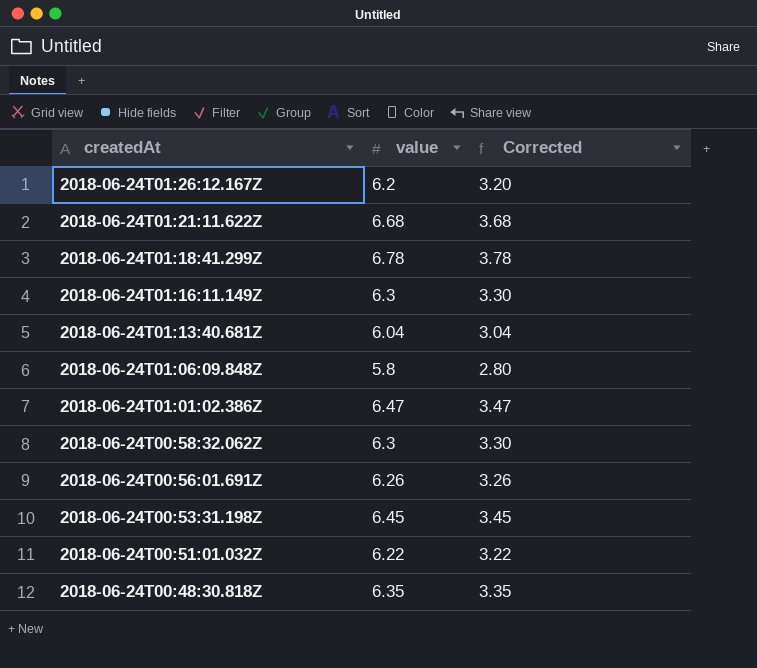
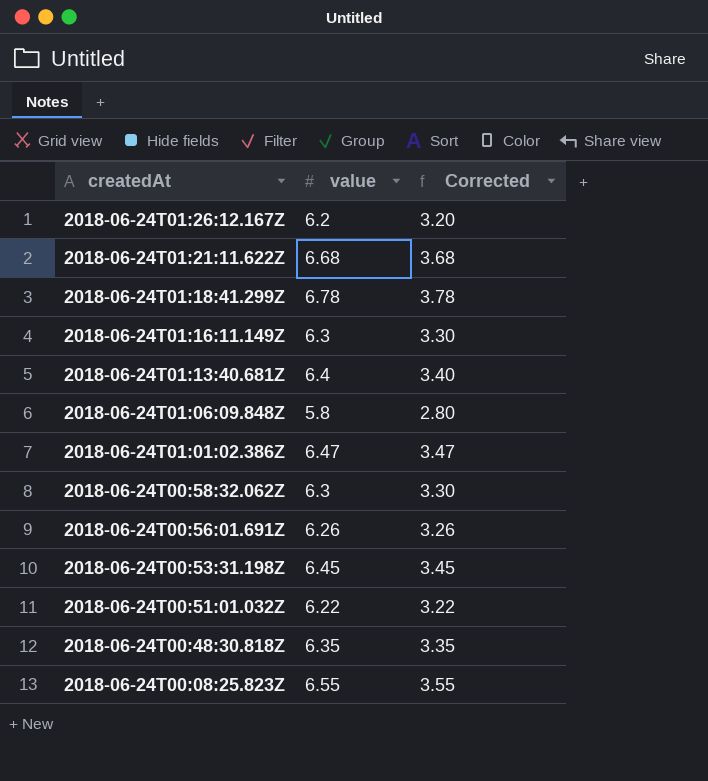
2018-06-24T01:13:40.681Z | value: 6.04 -> 6.4
2018-06-24T01:13:40.681Z | Corrected: 3.04 -> 3.40
row 2018-06-24T00:08:25.823Z: none -> 6.55 | 3.55

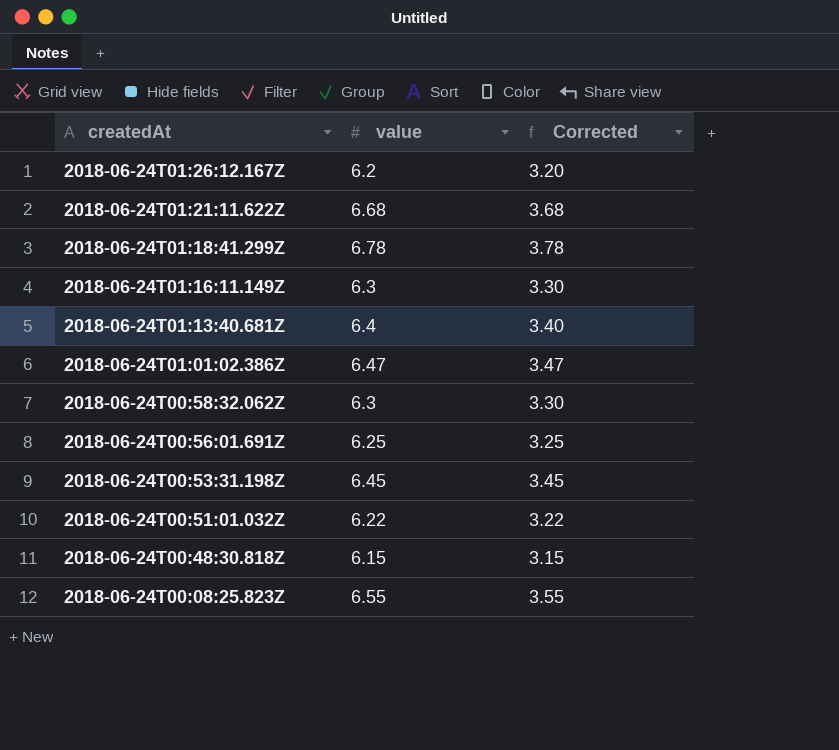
row 2018-06-24T01:06:09.848Z: 5.8 | 2.80 -> none
2018-06-24T00:56:01.691Z | value: 6.26 -> 6.25
2018-06-24T00:56:01.691Z | Corrected: 3.26 -> 3.25
2018-06-24T00:48:30.818Z | value: 6.35 -> 6.15
2018-06-24T00:48:30.818Z | Corrected: 3.35 -> 3.15

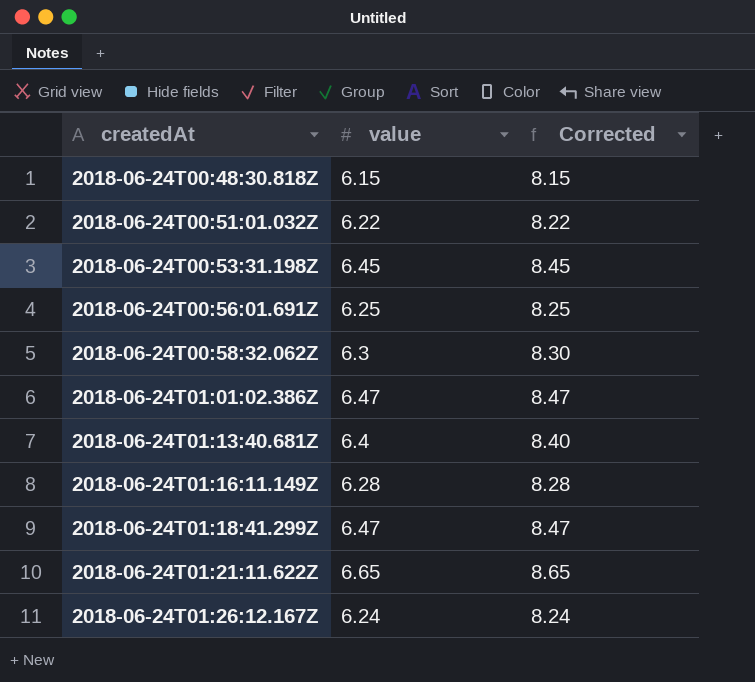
row order: createdAt descending -> createdAt ascending
column Corrected | formula: [value] - 3 -> [value] + 2
row 2018-06-24T00:08:25.823Z: 6.55 | 3.55 -> none
2018-06-24T01:16:11.149Z | value: 6.3 -> 6.28
2018-06-24T01:18:41.299Z | value: 6.78 -> 6.47
2018-06-24T01:21:11.622Z | value: 6.68 -> 6.65
2018-06-24T01:26:12.167Z | value: 6.2 -> 6.24

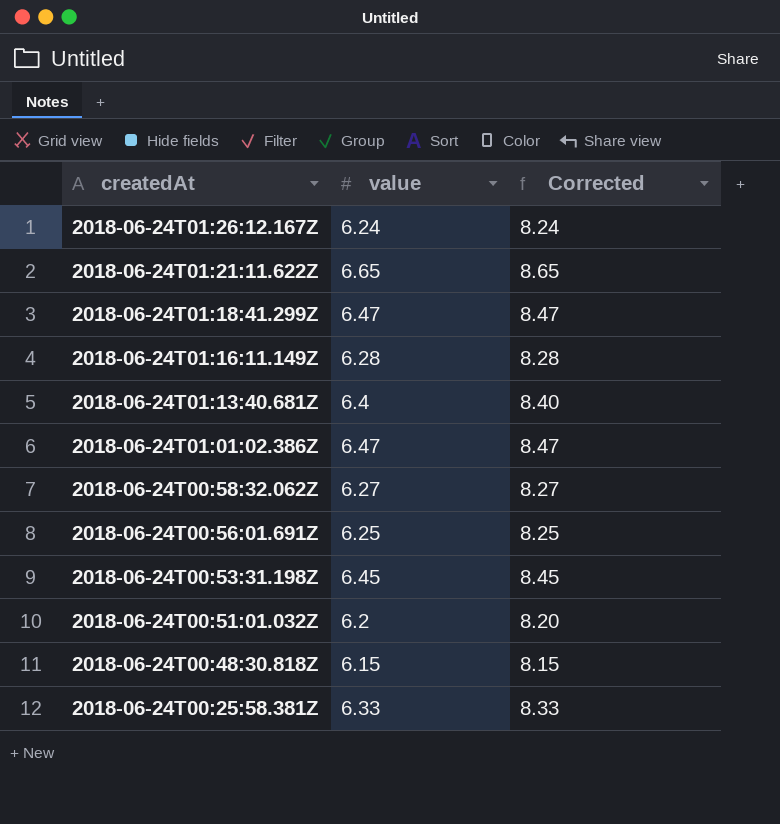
row order: createdAt ascending -> createdAt descending
2018-06-24T00:58:32.062Z | value: 6.3 -> 6.27
2018-06-24T00:58:32.062Z | Corrected: 8.30 -> 8.27
2018-06-24T00:51:01.032Z | value: 6.22 -> 6.2
2018-06-24T00:51:01.032Z | Corrected: 8.22 -> 8.20
row 2018-06-24T00:25:58.381Z: none -> 6.33 | 8.33

